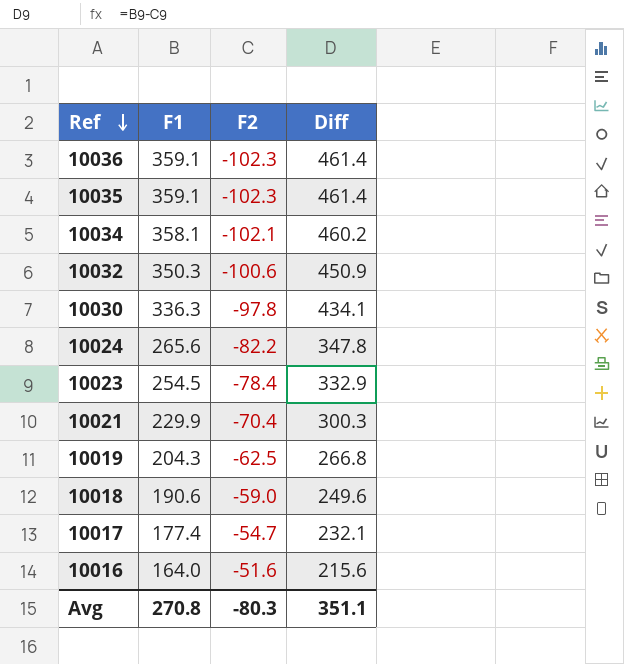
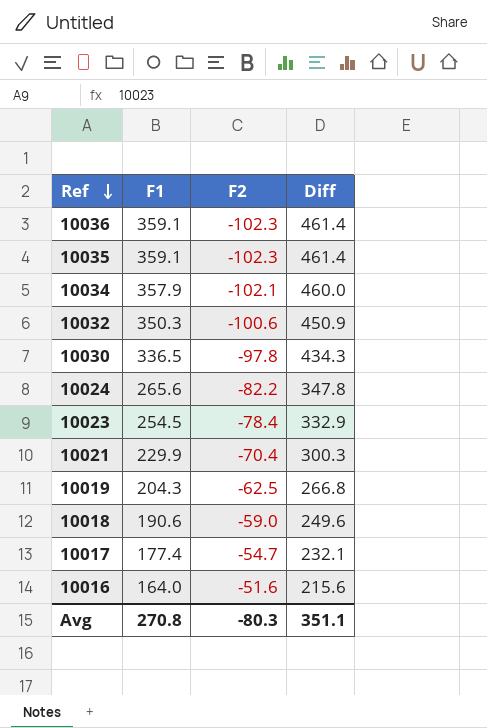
10034 | F1: 358.1 -> 357.9
10034 | Diff: 460.2 -> 460.0
10030 | F1: 336.3 -> 336.5
10030 | Diff: 434.1 -> 434.3

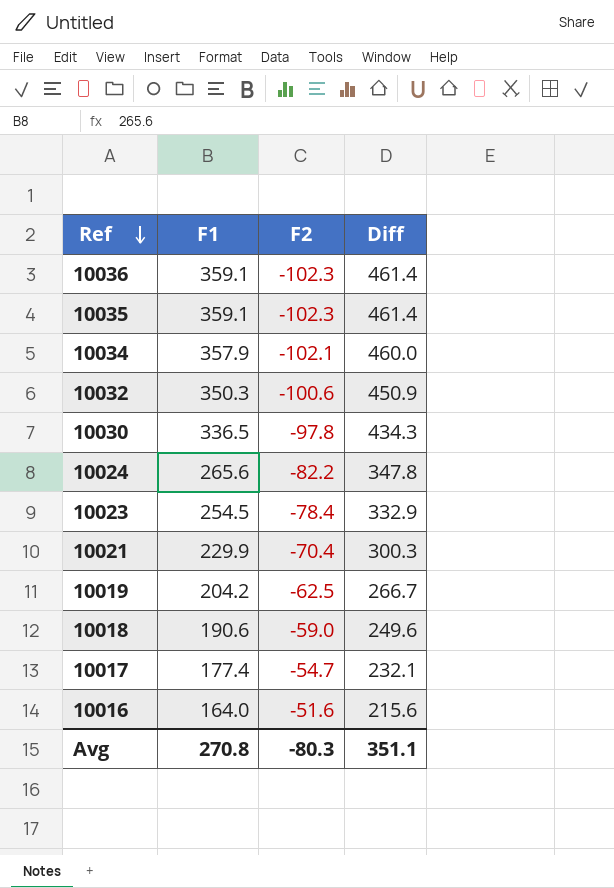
10019 | F1: 204.3 -> 204.2
10019 | Diff: 266.8 -> 266.7

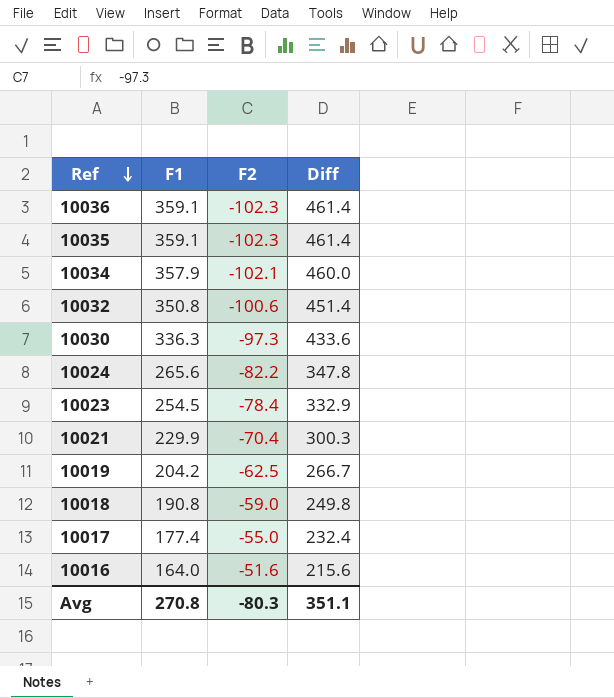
10032 | F1: 350.3 -> 350.8
10032 | Diff: 450.9 -> 451.4
10030 | F1: 336.5 -> 336.3
10030 | F2: -97.8 -> -97.3
10030 | Diff: 434.3 -> 433.6
10018 | F1: 190.6 -> 190.8
10018 | Diff: 249.6 -> 249.8
10017 | F2: -54.7 -> -55.0
10017 | Diff: 232.1 -> 232.4

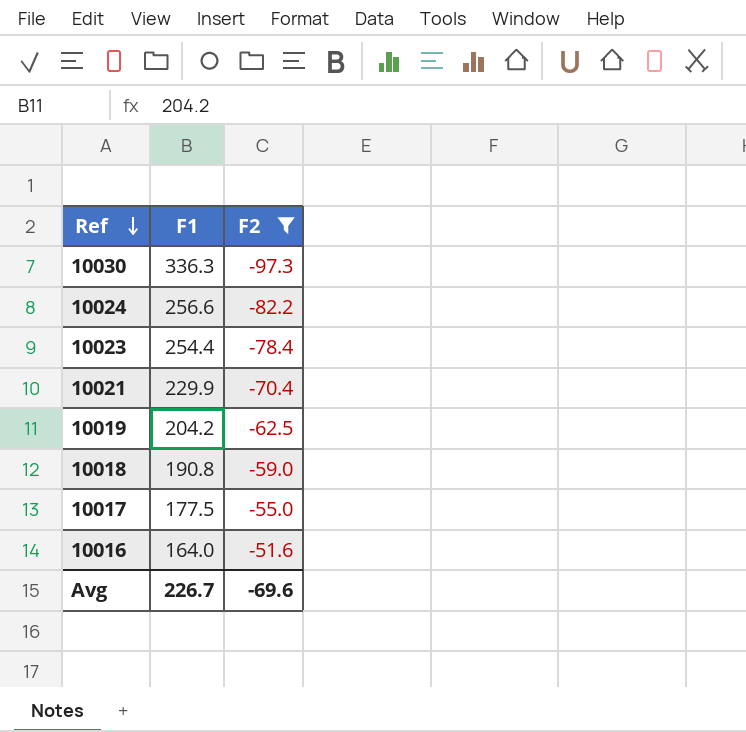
filter: none -> F2 >= -97.3
column Diff | formula: [F1] - [F2] -> none
10024 | F1: 265.6 -> 256.6
10023 | F1: 254.5 -> 254.4
10017 | F1: 177.4 -> 177.5
Avg | F1: 270.8 -> 226.7
Avg | F2: -80.3 -> -69.6

